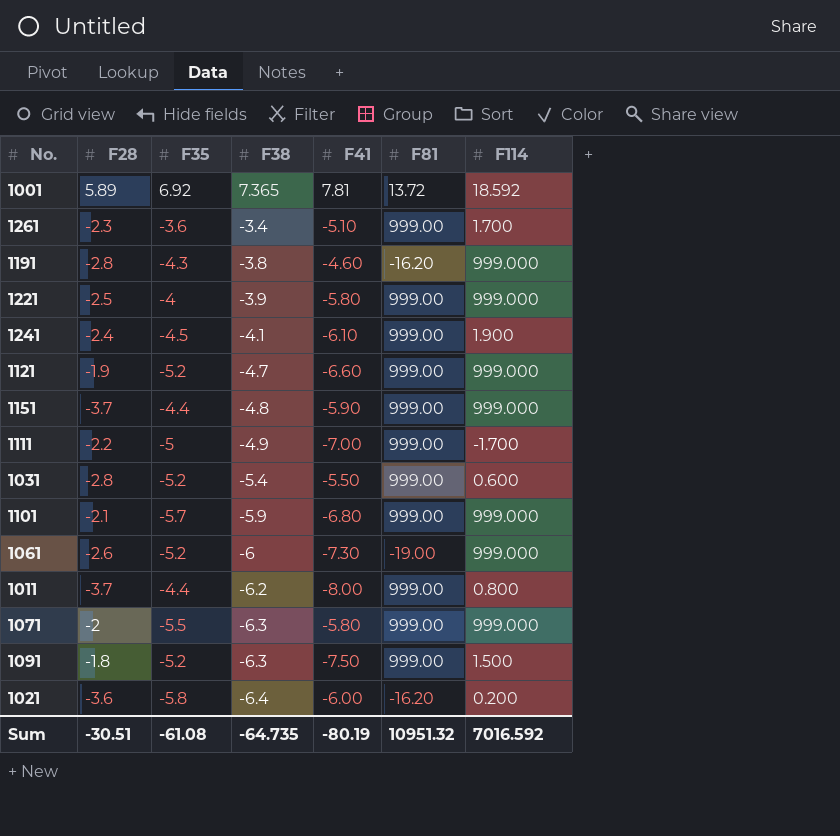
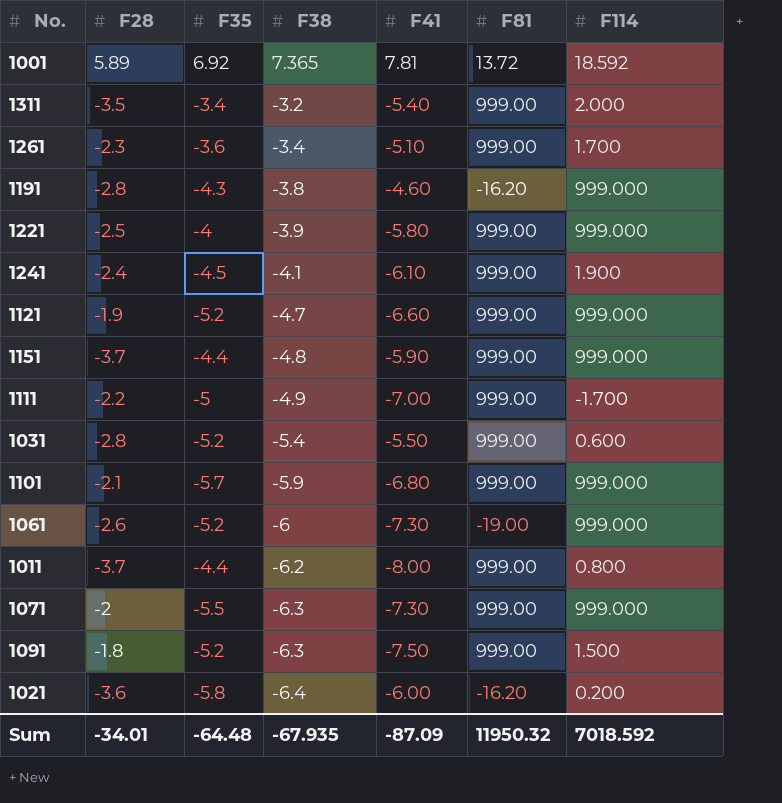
row 1311: none -> -3.5 | -3.4 | -3.2 | -5.40 | 999.00 | 2.000
1071 | F41: -5.80 -> -7.30
Sum | F28: -30.51 -> -34.01
Sum | F35: -61.08 -> -64.48
Sum | F38: -64.735 -> -67.935
Sum | F41: -80.19 -> -87.09
Sum | F81: 10951.32 -> 11950.32
Sum | F114: 7016.592 -> 7018.592

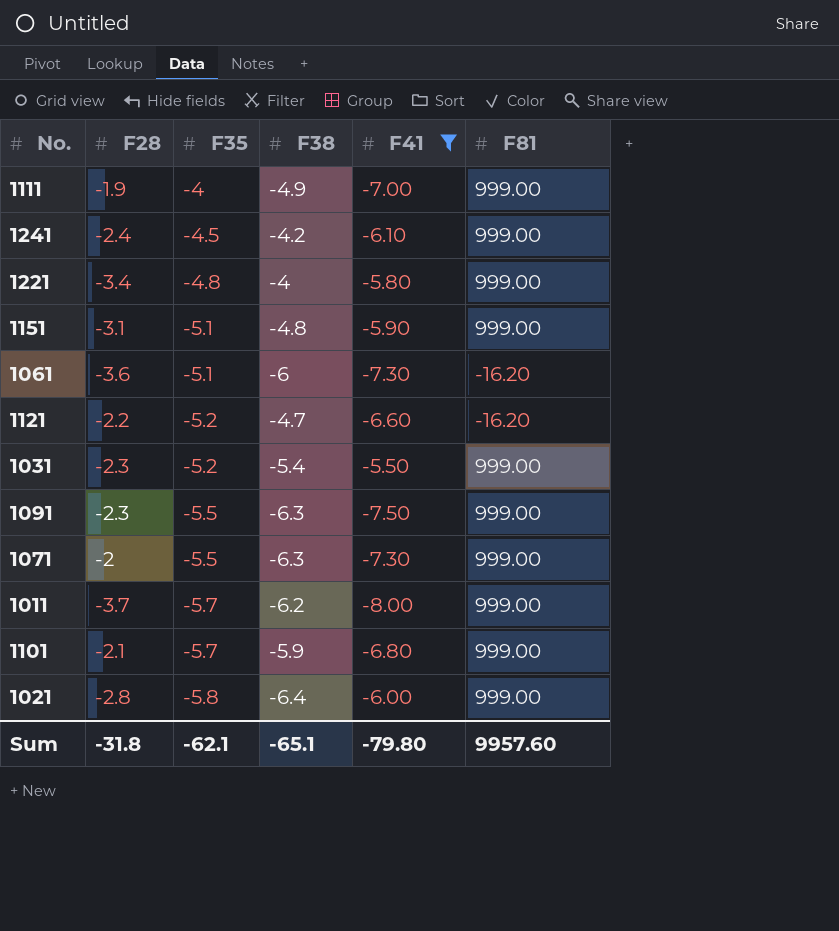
filter: none -> F41 <= -5.50
row order: F38 descending -> F35 descending
column F114 | position: 7 -> none
1111 | F28: -2.2 -> -1.9
1111 | F35: -5 -> -4
1241 | F38: -4.1 -> -4.2
1221 | F28: -2.5 -> -3.4
1221 | F35: -4 -> -4.8
1221 | F38: -3.9 -> -4
1151 | F28: -3.7 -> -3.1
1151 | F35: -4.4 -> -5.1
1061 | F28: -2.6 -> -3.6
1061 | F35: -5.2 -> -5.1
1061 | F81: -19.00 -> -16.20
1121 | F28: -1.9 -> -2.2
1121 | F81: 999.00 -> -16.20
1031 | F28: -2.8 -> -2.3
1091 | F28: -1.8 -> -2.3
1091 | F35: -5.2 -> -5.5
1011 | F35: -4.4 -> -5.7
1021 | F28: -3.6 -> -2.8
1021 | F81: -16.20 -> 999.00
Sum | F28: -34.01 -> -31.8
Sum | F35: -64.48 -> -62.1
Sum | F38: -67.935 -> -65.1
Sum | F41: -87.09 -> -79.80
Sum | F81: 11950.32 -> 9957.60

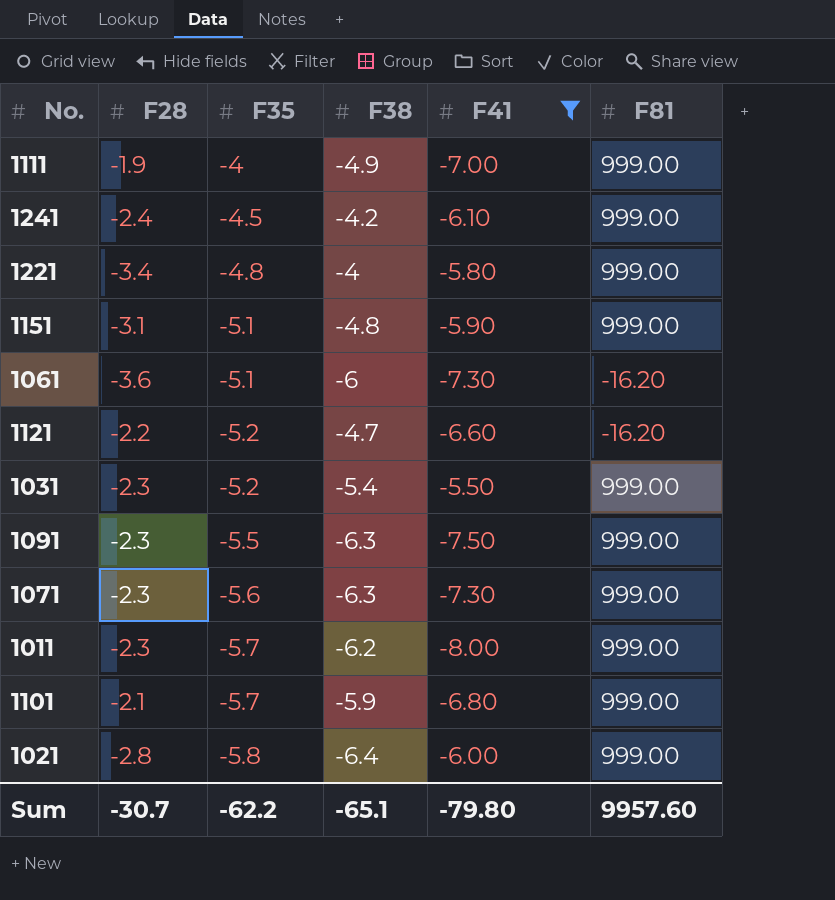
1071 | F28: -2 -> -2.3
1071 | F35: -5.5 -> -5.6
1011 | F28: -3.7 -> -2.3
Sum | F28: -31.8 -> -30.7
Sum | F35: -62.1 -> -62.2

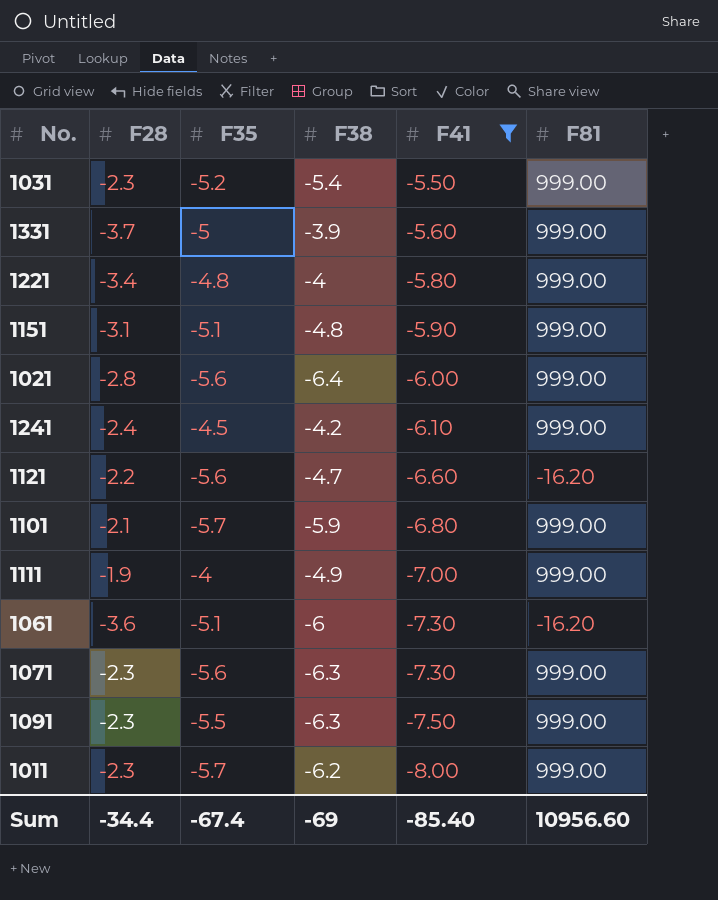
row order: F35 descending -> F41 descending
row 1331: none -> -3.7 | -5 | -3.9 | -5.60 | 999.00
1021 | F35: -5.8 -> -5.6
1121 | F35: -5.2 -> -5.6
Sum | F28: -30.7 -> -34.4
Sum | F35: -62.2 -> -67.4
Sum | F38: -65.1 -> -69
Sum | F41: -79.80 -> -85.40
Sum | F81: 9957.60 -> 10956.60

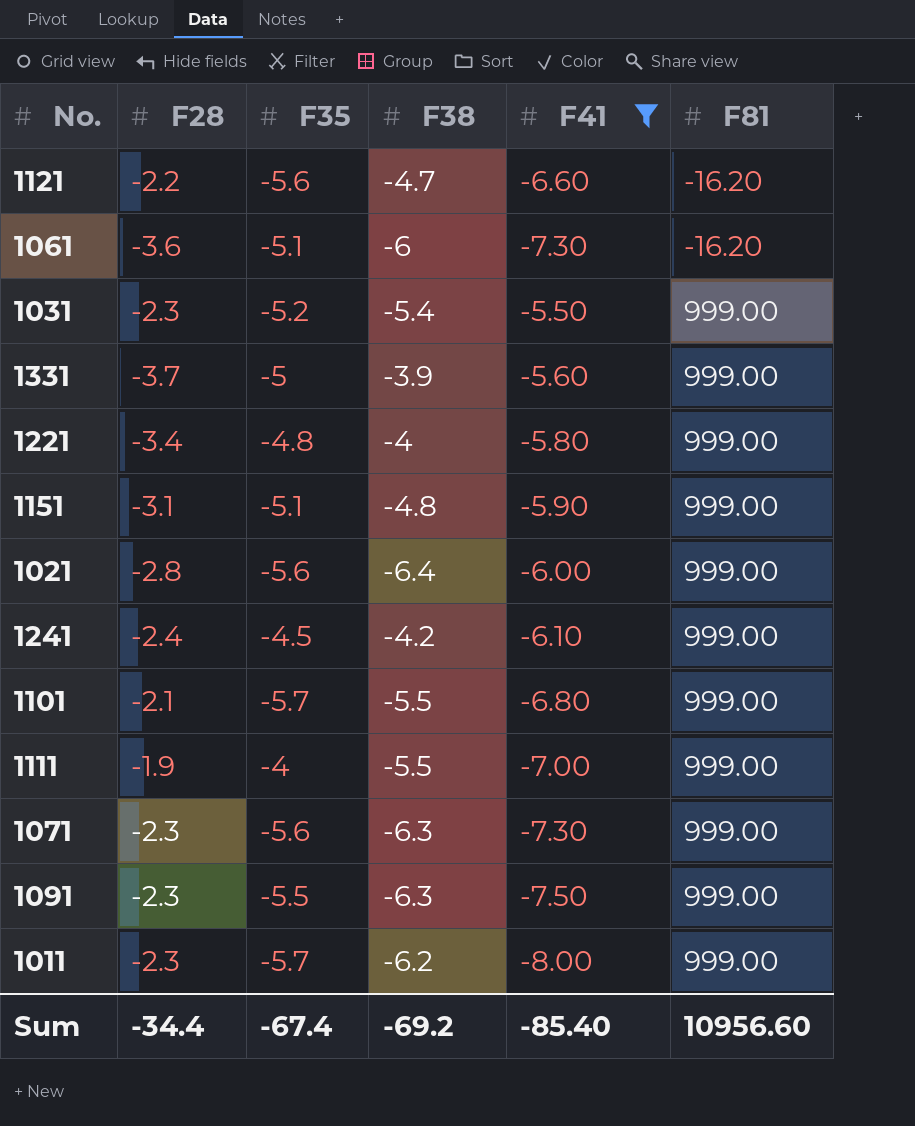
row order: F41 descending -> F81 ascending
1101 | F38: -5.9 -> -5.5
1111 | F38: -4.9 -> -5.5
Sum | F38: -69 -> -69.2

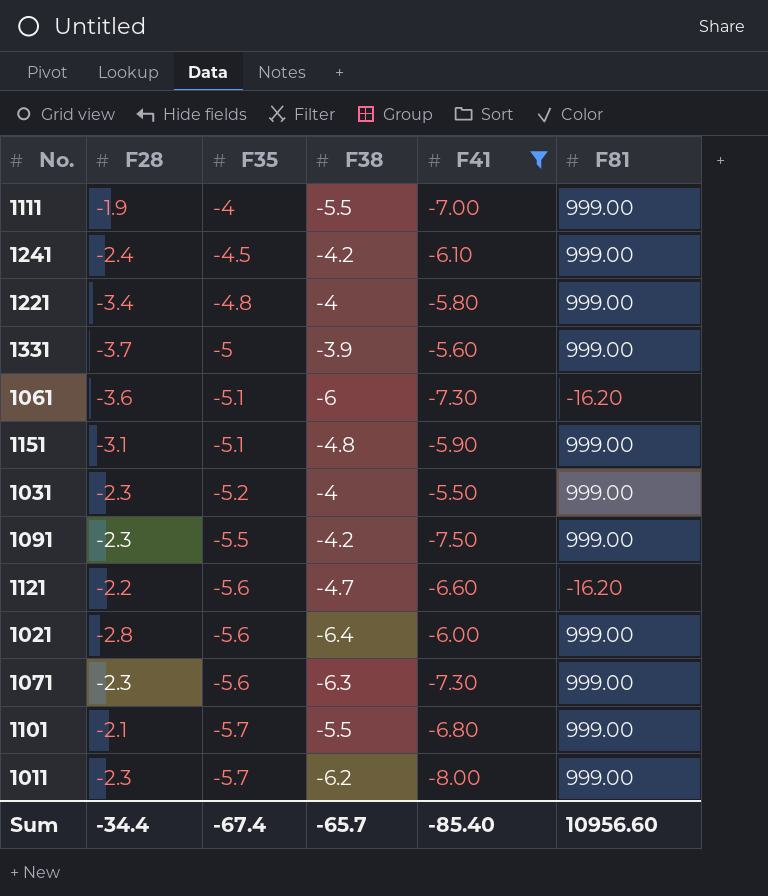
row order: F81 ascending -> F35 descending
1031 | F38: -5.4 -> -4
1091 | F38: -6.3 -> -4.2
Sum | F38: -69.2 -> -65.7

